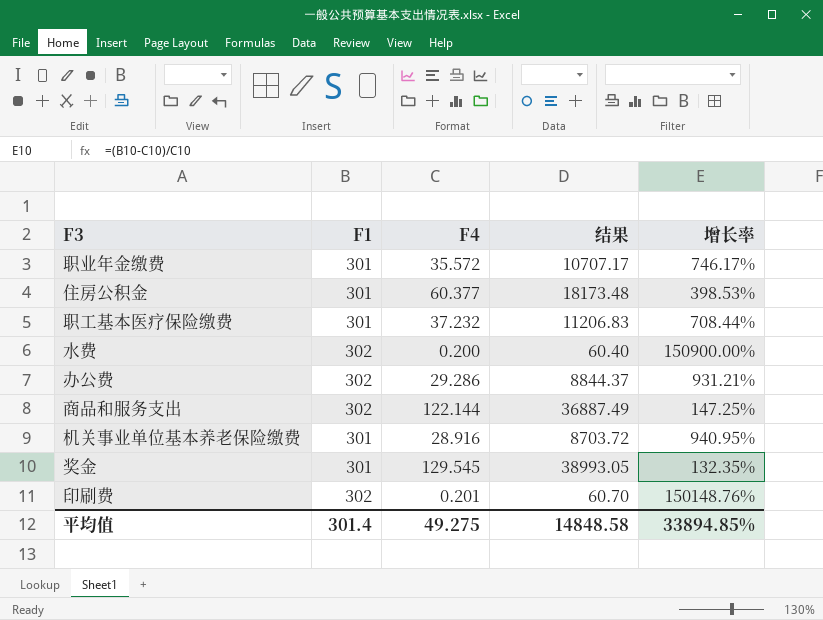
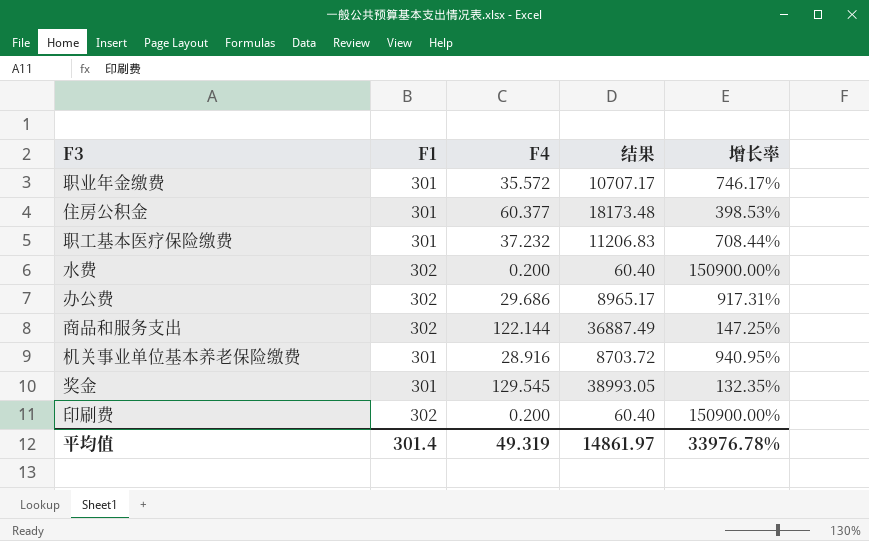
办公费 | F4: 29.286 -> 29.686
办公费 | 结果: 8844.37 -> 8965.17
办公费 | 增长率: 931.21% -> 917.31%
印刷费 | F4: 0.201 -> 0.200
印刷费 | 结果: 60.70 -> 60.40
印刷费 | 增长率: 150148.76% -> 150900.00%
平均值 | F4: 49.275 -> 49.319
平均值 | 结果: 14848.58 -> 14861.97
平均值 | 增长率: 33894.85% -> 33976.78%

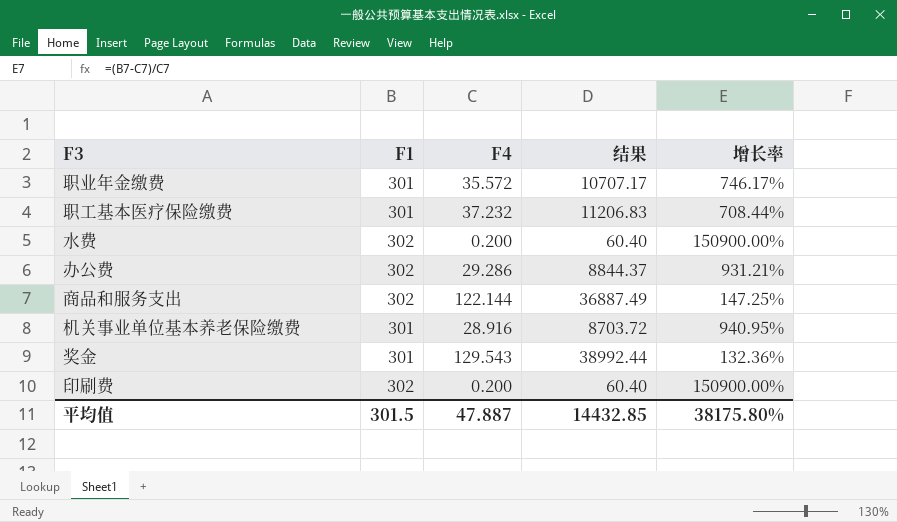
row 住房公积金: 301 | 60.377 | 18173.48 | 398.53% -> none
办公费 | F4: 29.686 -> 29.286
办公费 | 结果: 8965.17 -> 8844.37
办公费 | 增长率: 917.31% -> 931.21%
奖金 | F4: 129.545 -> 129.543
奖金 | 结果: 38993.05 -> 38992.44
奖金 | 增长率: 132.35% -> 132.36%
平均值 | F1: 301.4 -> 301.5
平均值 | F4: 49.319 -> 47.887
平均值 | 结果: 14861.97 -> 14432.85
平均值 | 增长率: 33976.78% -> 38175.80%

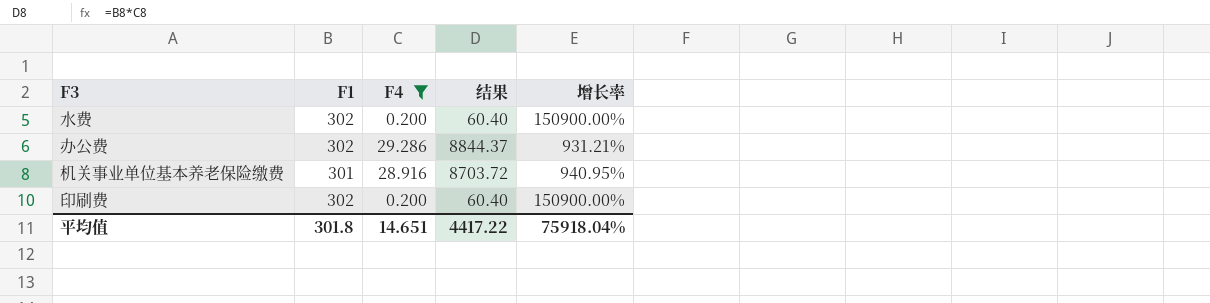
filter: none -> F4 <= 29.286
平均值 | F1: 301.5 -> 301.8
平均值 | F4: 47.887 -> 14.651
平均值 | 结果: 14432.85 -> 4417.22
平均值 | 增长率: 38175.80% -> 75918.04%

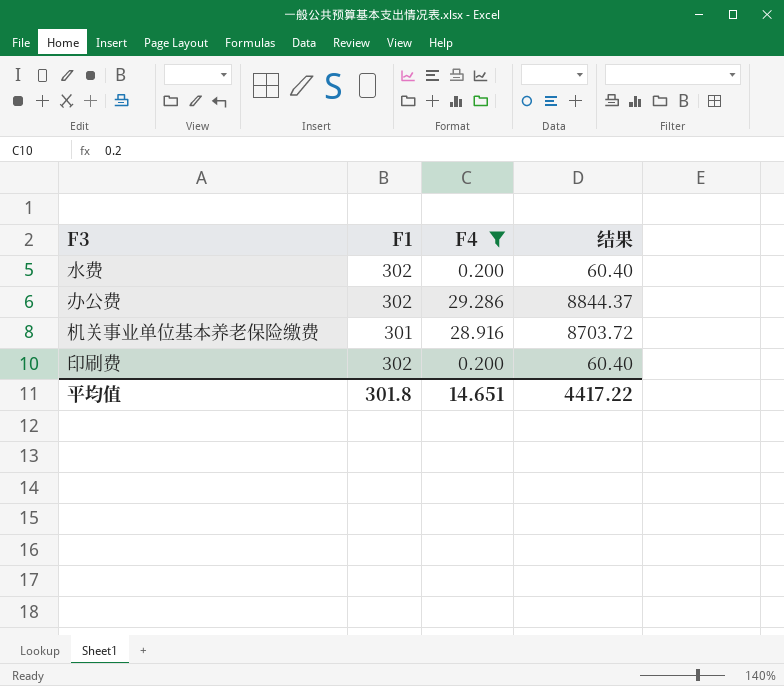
column 增长率 | formula: ([F1] - [F4]) / [F4] -> none

